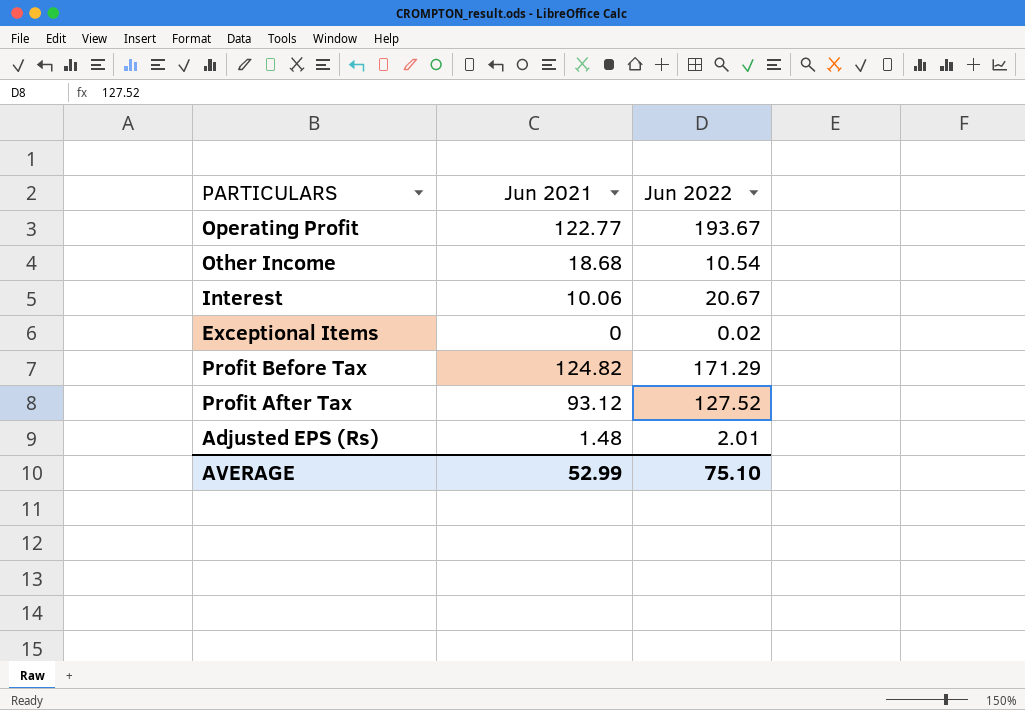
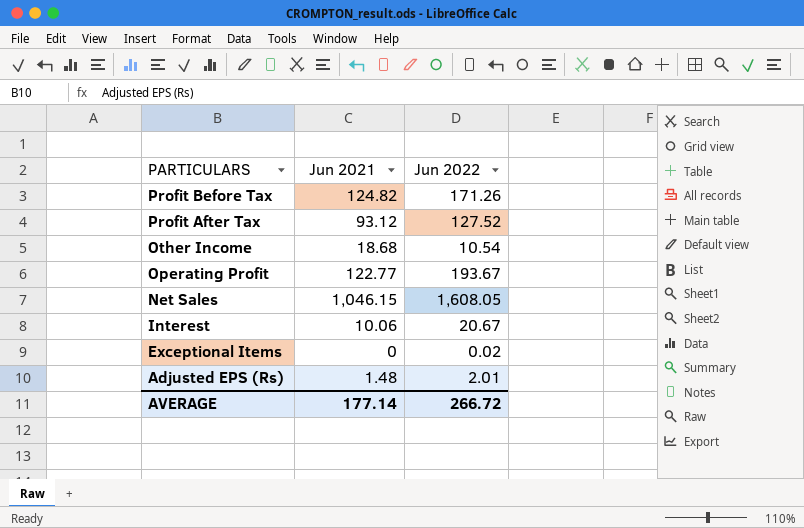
row order: none -> PARTICULARS descending
Profit Before Tax | Jun 2022: 171.29 -> 171.26
row Net Sales: none -> 1,046.15 | 1,608.05
AVERAGE | Jun 2021: 52.99 -> 177.14
AVERAGE | Jun 2022: 75.10 -> 266.72

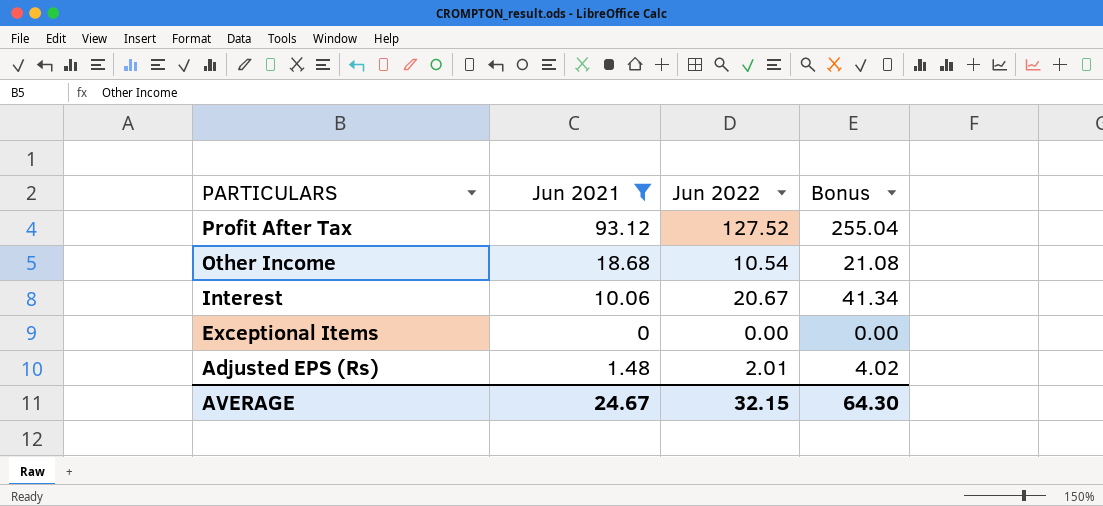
filter: none -> Jun 2021 <= 93.12
column Bonus | formula: none -> [Jun 2022] * 2
Exceptional Items | Jun 2022: 0.02 -> 0.00
AVERAGE | Jun 2021: 177.14 -> 24.67
AVERAGE | Jun 2022: 266.72 -> 32.15

